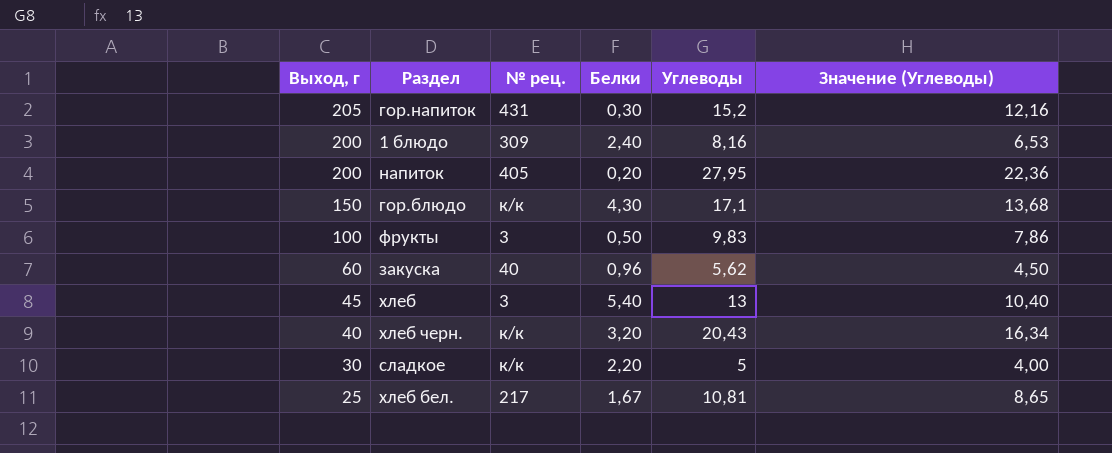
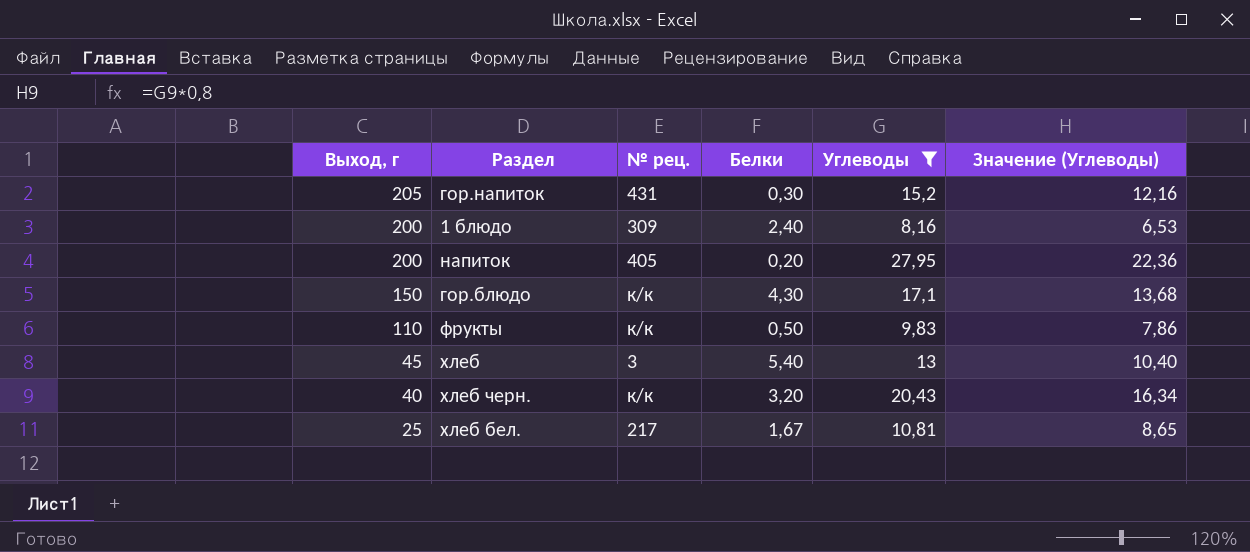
filter: none -> Углеводы >= 8,16
фрукты | Выход, г: 100 -> 110
фрукты | № рец.: 3 -> к/к

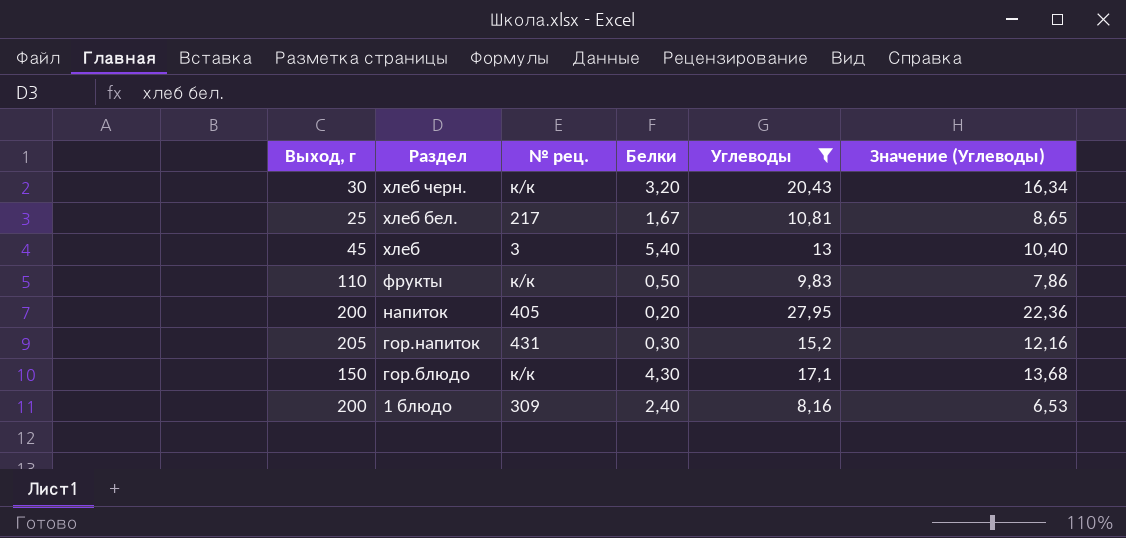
row order: Выход, г descending -> Раздел descending
хлеб черн. | Выход, г: 40 -> 30

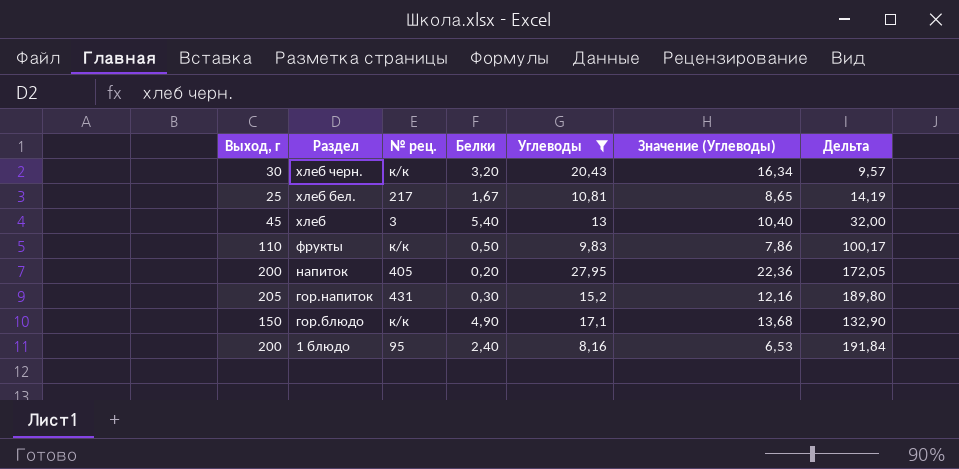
column Дельта | formula: none -> [Выход, г] - [Углеводы]
гор.блюдо | Белки: 4,30 -> 4,90
1 блюдо | № рец.: 309 -> 95

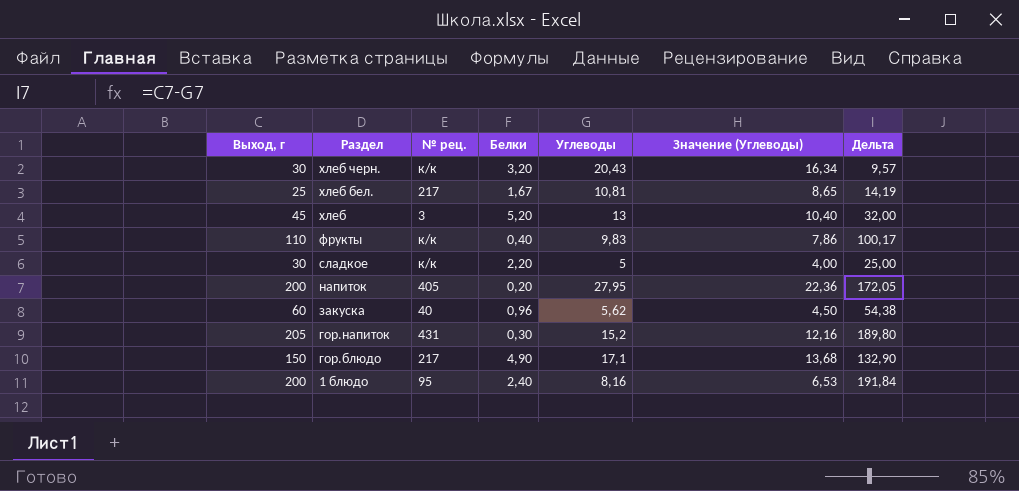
filter: Углеводы >= 8,16 -> none
хлеб | Белки: 5,40 -> 5,20
фрукты | Белки: 0,50 -> 0,40
гор.блюдо | № рец.: к/к -> 217

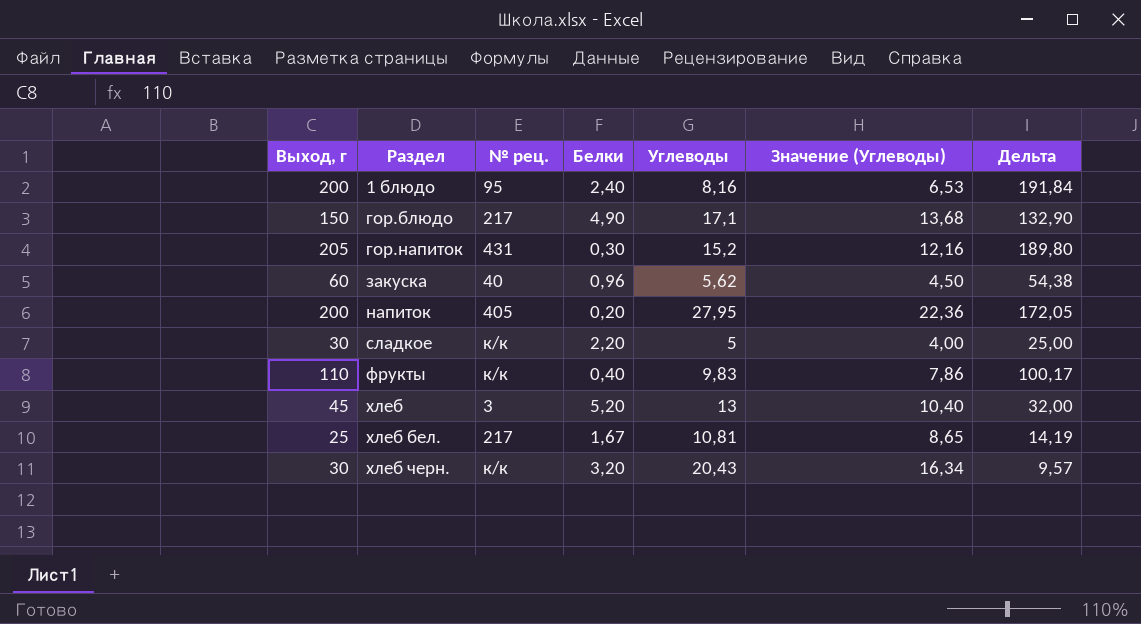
row order: Раздел descending -> Раздел ascending

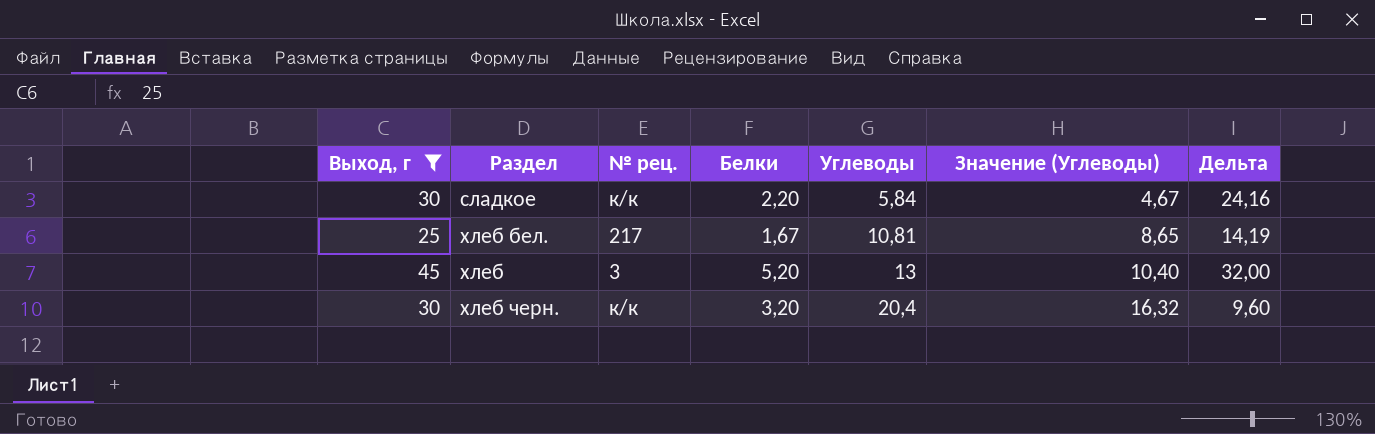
filter: none -> Выход, г <= 45
row order: Раздел ascending -> Углеводы ascending
сладкое | Углеводы: 5 -> 5,84
сладкое | Значение (Углеводы): 4,00 -> 4,67
сладкое | Дельта: 25,00 -> 24,16
хлеб черн. | Углеводы: 20,43 -> 20,4
хлеб черн. | Значение (Углеводы): 16,34 -> 16,32
хлеб черн. | Дельта: 9,57 -> 9,60

